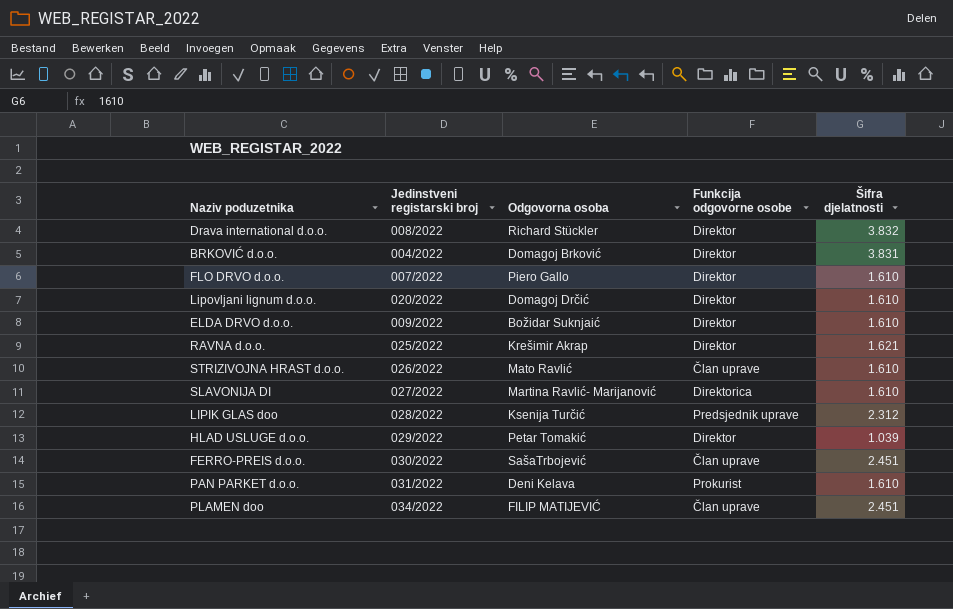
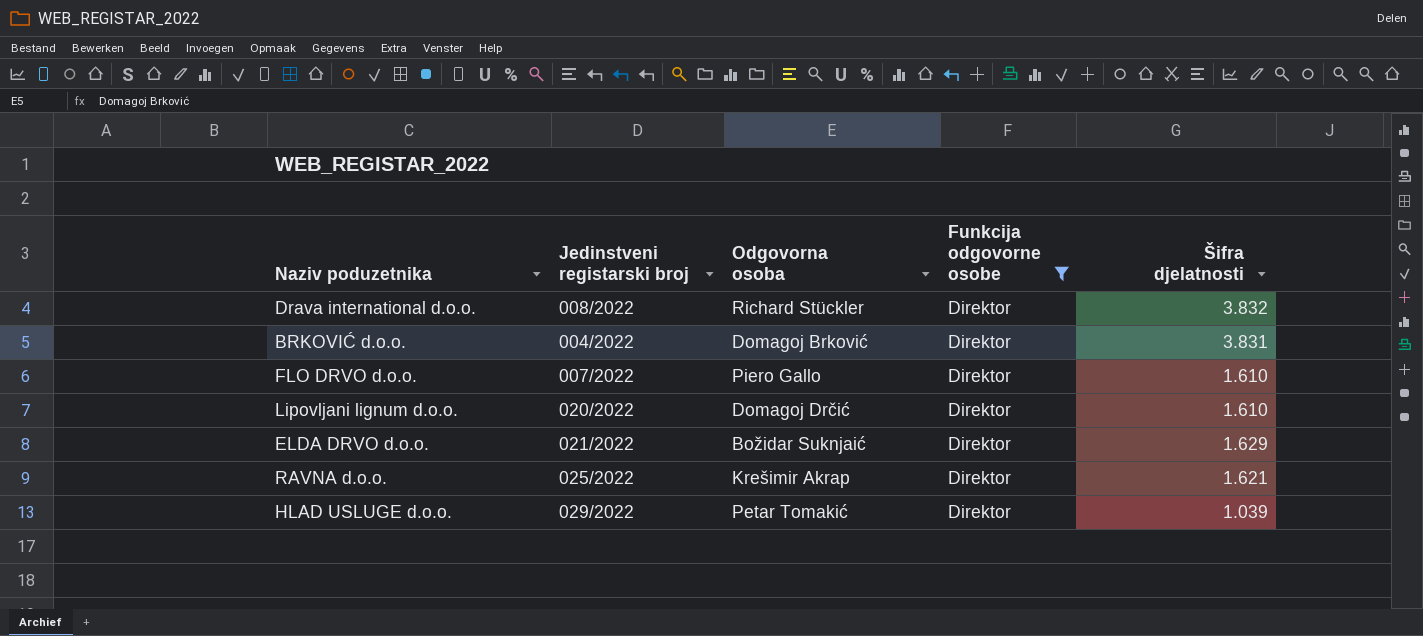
filter: none -> Funkcija odgovorne osobe = Direktor
ELDA DRVO d.o.o. | Jedinstveni registarski broj: 009/2022 -> 021/2022
ELDA DRVO d.o.o. | Šifra djelatnosti: 1.610 -> 1.629

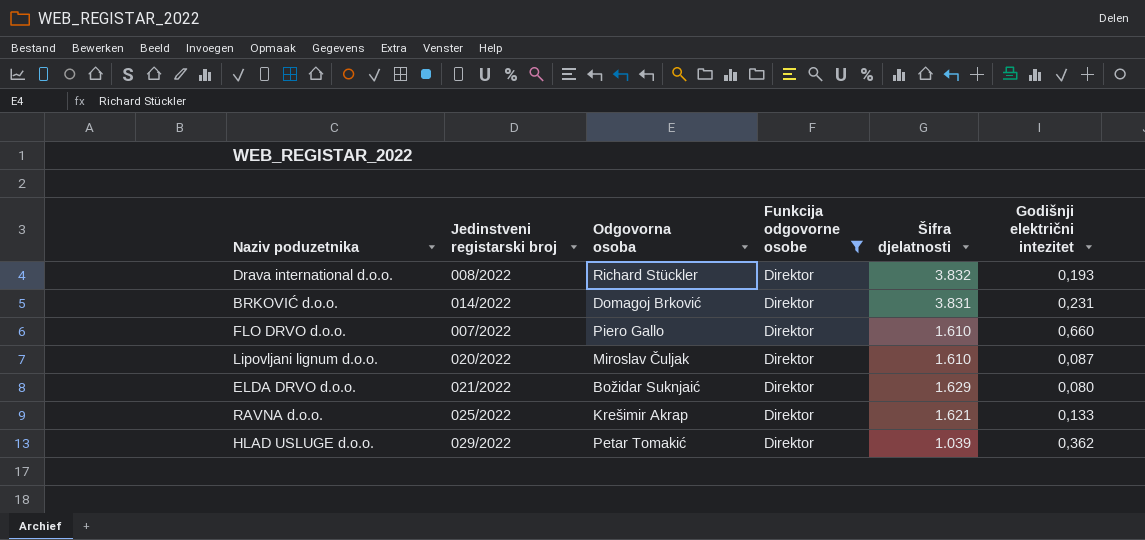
column Godišnji električni intezitet | position: none -> 6
BRKOVIĆ d.o.o. | Jedinstveni registarski broj: 004/2022 -> 014/2022
Lipovljani lignum d.o.o. | Odgovorna osoba: Domagoj Drčić -> Miroslav Čuljak

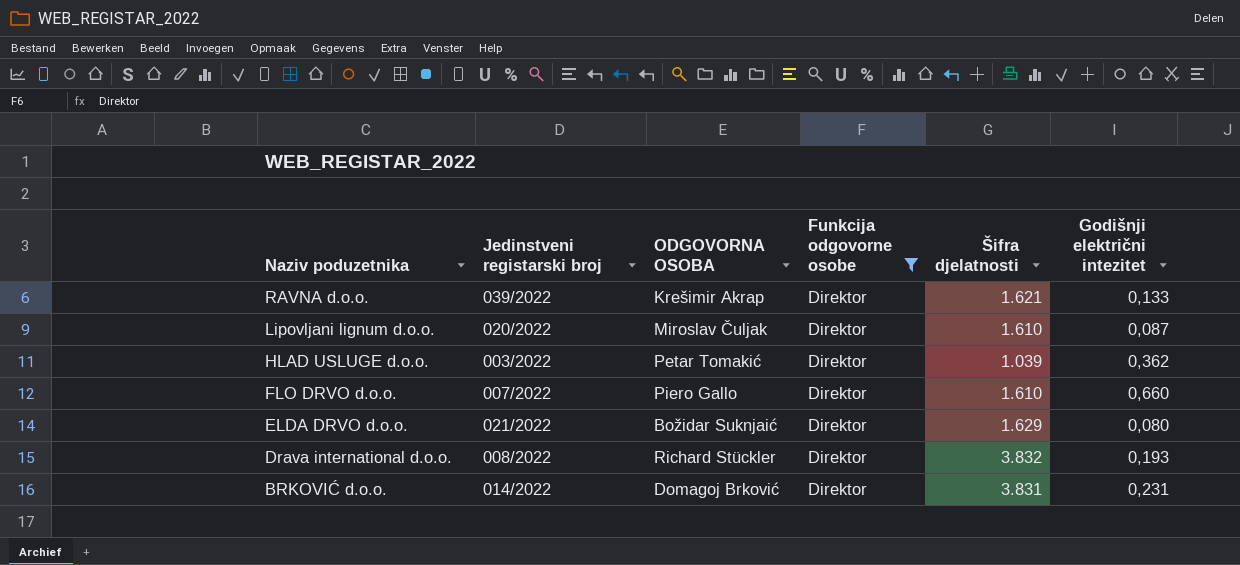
row order: none -> Naziv poduzetnika descending
column name: Odgovorna osoba -> ODGOVORNA OSOBA
RAVNA d.o.o. | Jedinstveni registarski broj: 025/2022 -> 039/2022
HLAD USLUGE d.o.o. | Jedinstveni registarski broj: 029/2022 -> 003/2022

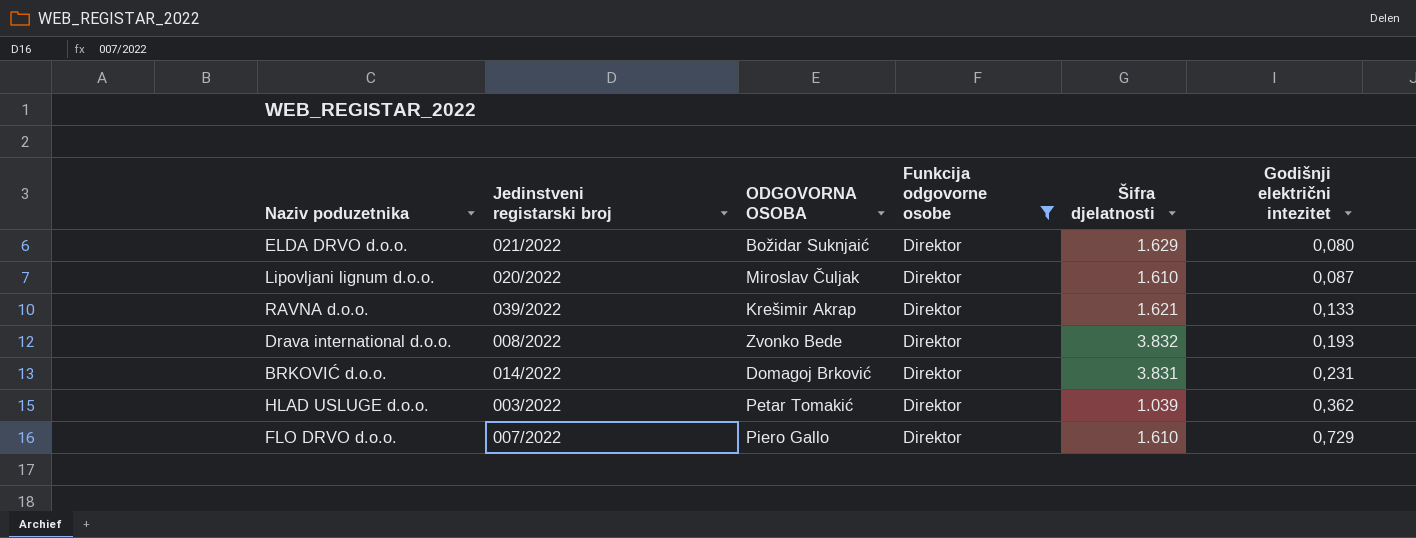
row order: Naziv poduzetnika descending -> Godišnji električni intezitet ascending
Drava international d.o.o. | ODGOVORNA OSOBA: Richard Stückler -> Zvonko Bede
FLO DRVO d.o.o. | Godišnji električni intezitet: 0,660 -> 0,729

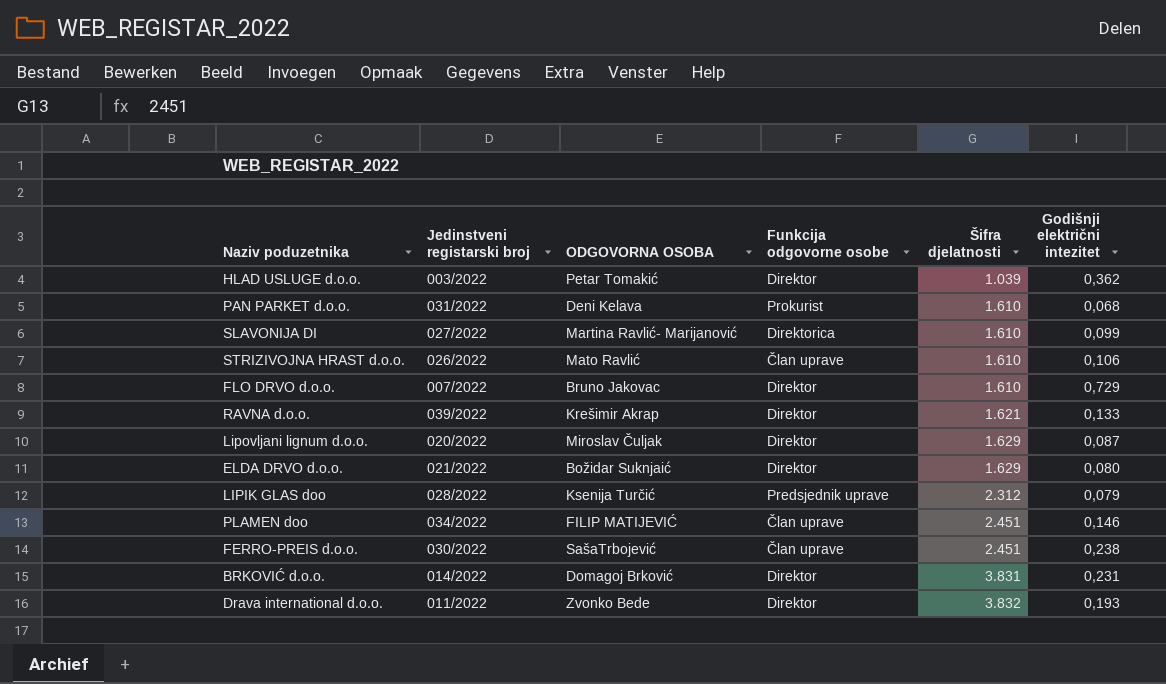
filter: Funkcija odgovorne osobe = Direktor -> none
row order: Godišnji električni intezitet ascending -> Šifra djelatnosti ascending
FLO DRVO d.o.o. | ODGOVORNA OSOBA: Piero Gallo -> Bruno Jakovac
Lipovljani lignum d.o.o. | Šifra djelatnosti: 1.610 -> 1.629
Drava international d.o.o. | Jedinstveni registarski broj: 008/2022 -> 011/2022

